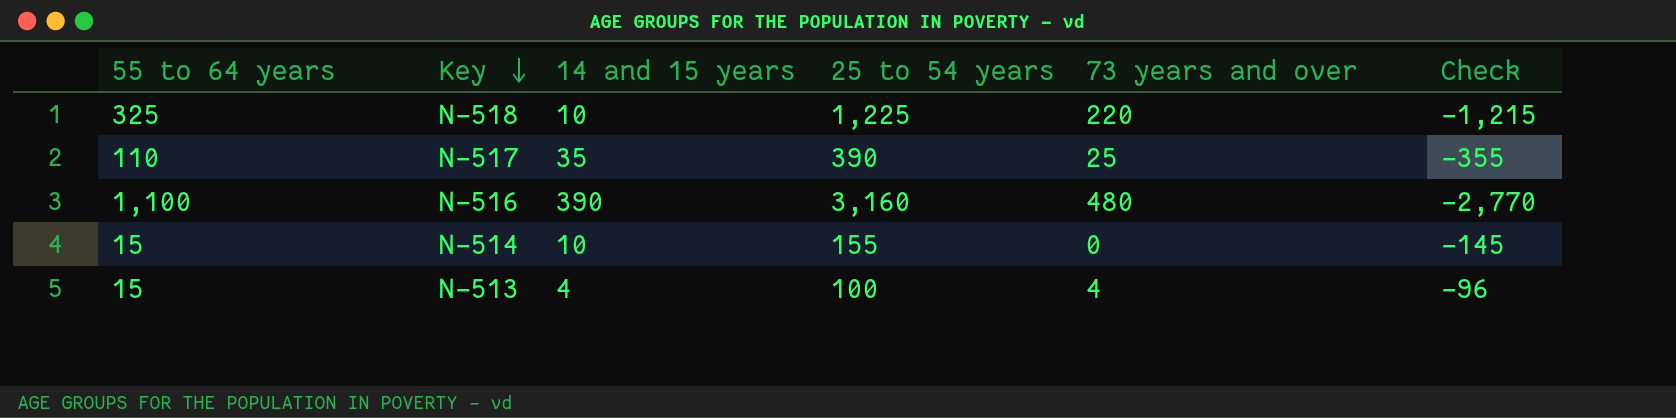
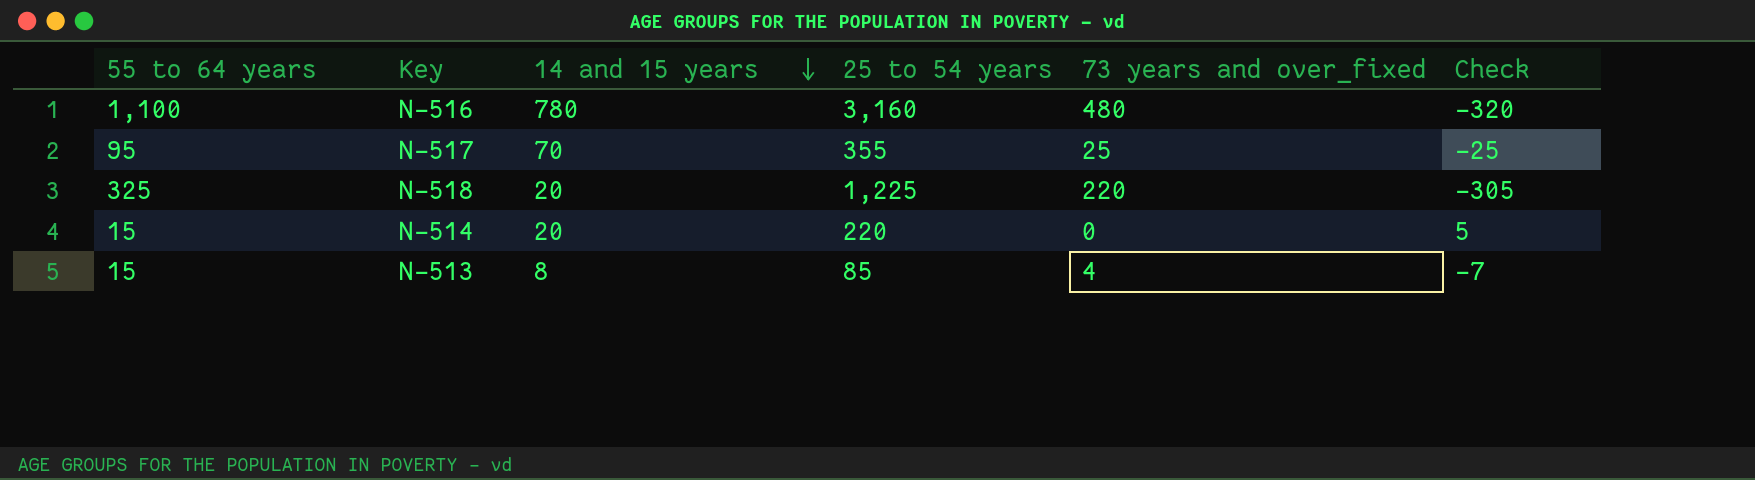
row order: Key descending -> 14 and 15 years descending
column name: 73 years and over -> 73 years and over_fixed
column Check | formula: [14 and 15 years] - [25 to 54 years] -> [14 and 15 years] - [55 to 64 years]
N-516 | 14 and 15 years: 390 -> 780
N-517 | 55 to 64 years: 110 -> 95
N-517 | 14 and 15 years: 35 -> 70
N-517 | 25 to 54 years: 390 -> 355
N-518 | 14 and 15 years: 10 -> 20
N-514 | 14 and 15 years: 10 -> 20
N-514 | 25 to 54 years: 155 -> 220
N-513 | 14 and 15 years: 4 -> 8
N-513 | 25 to 54 years: 100 -> 85

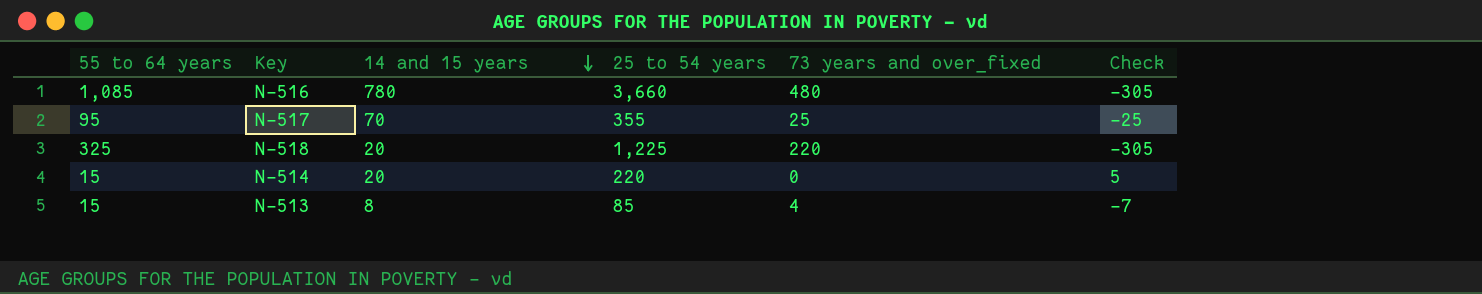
N-516 | 55 to 64 years: 1,100 -> 1,085
N-516 | 25 to 54 years: 3,160 -> 3,660
N-516 | Check: -320 -> -305

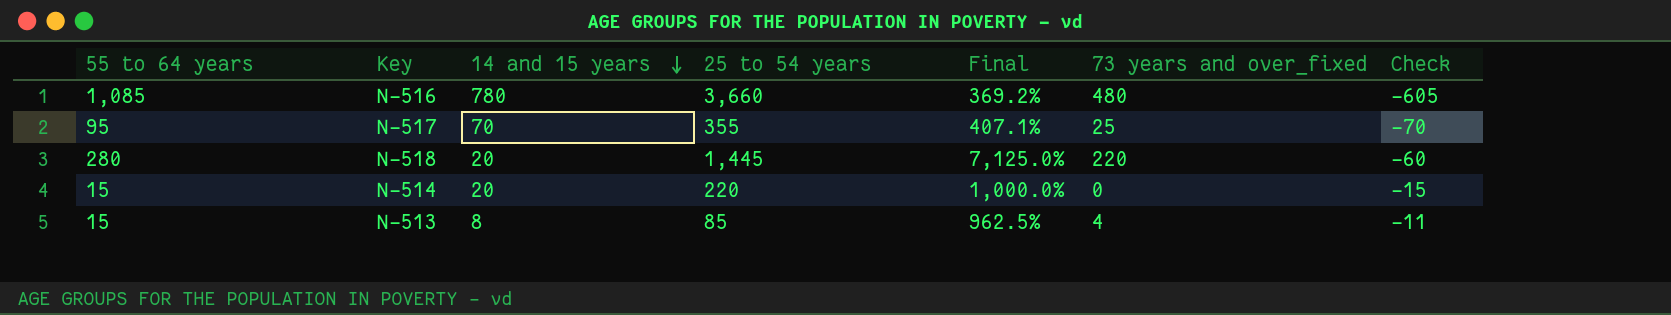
column Final | formula: none -> ([25 to 54 years] - [14 and 15 years]) / [14 and 15 years]
column Check | formula: [14 and 15 years] - [55 to 64 years] -> [73 years and over_fixed] - [55 to 64 years]
N-518 | 55 to 64 years: 325 -> 280
N-518 | 25 to 54 years: 1,225 -> 1,445

